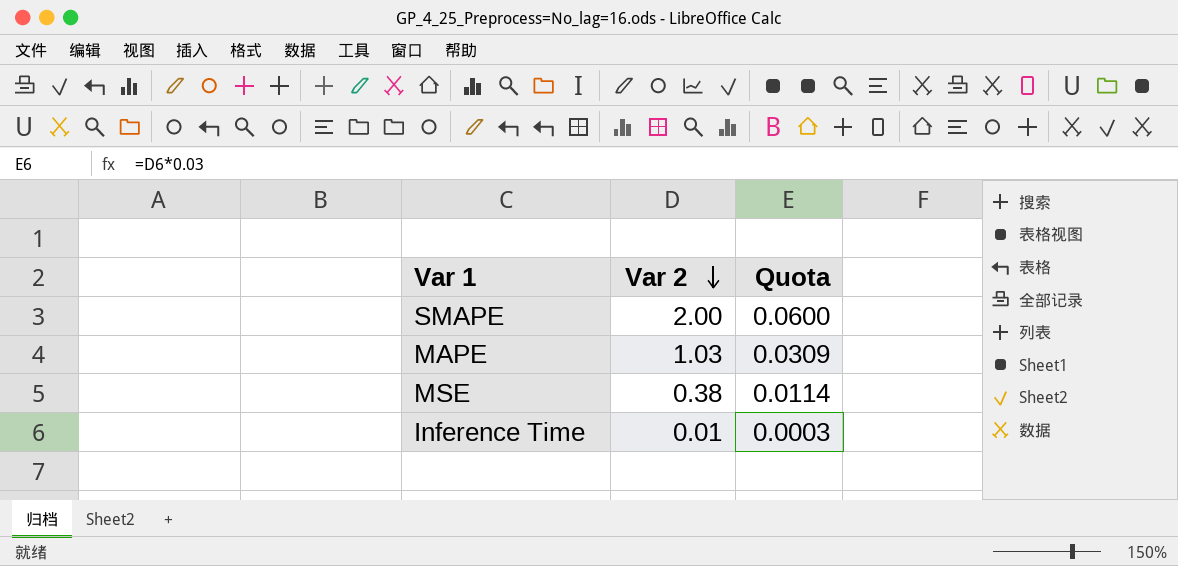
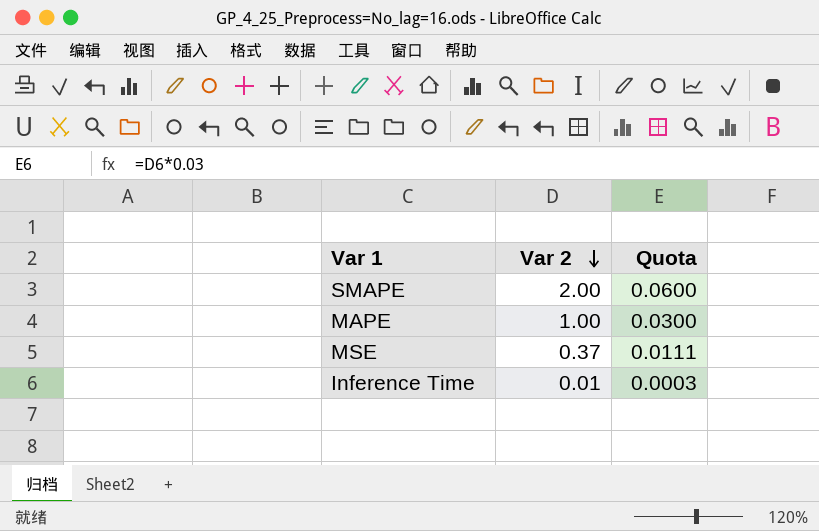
MAPE | Var 2: 1.03 -> 1.00
MAPE | Quota: 0.0309 -> 0.0300
MSE | Var 2: 0.38 -> 0.37
MSE | Quota: 0.0114 -> 0.0111

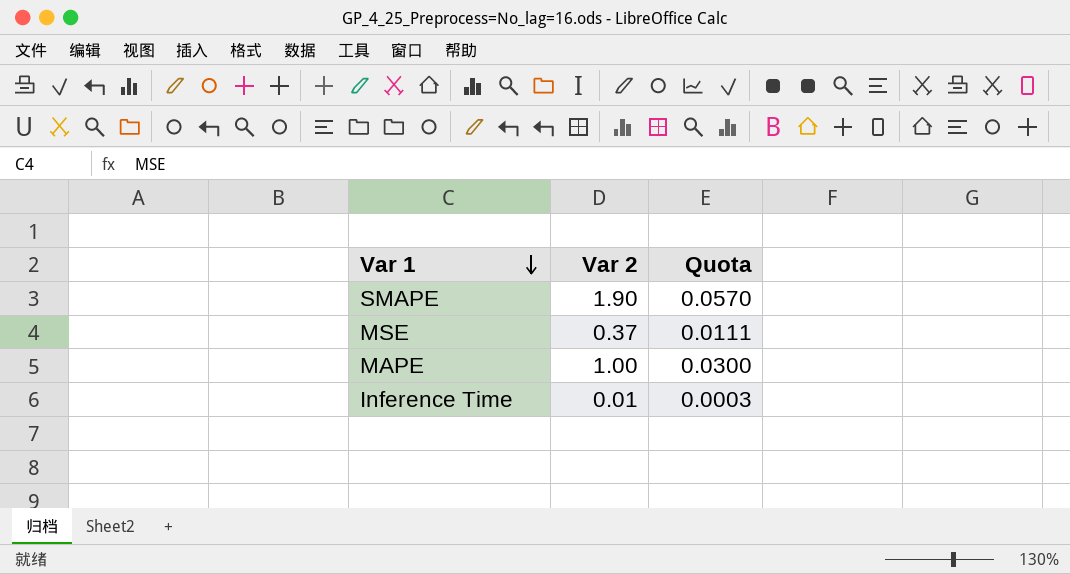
row order: Var 2 descending -> Var 1 descending
SMAPE | Var 2: 2.00 -> 1.90
SMAPE | Quota: 0.0600 -> 0.0570

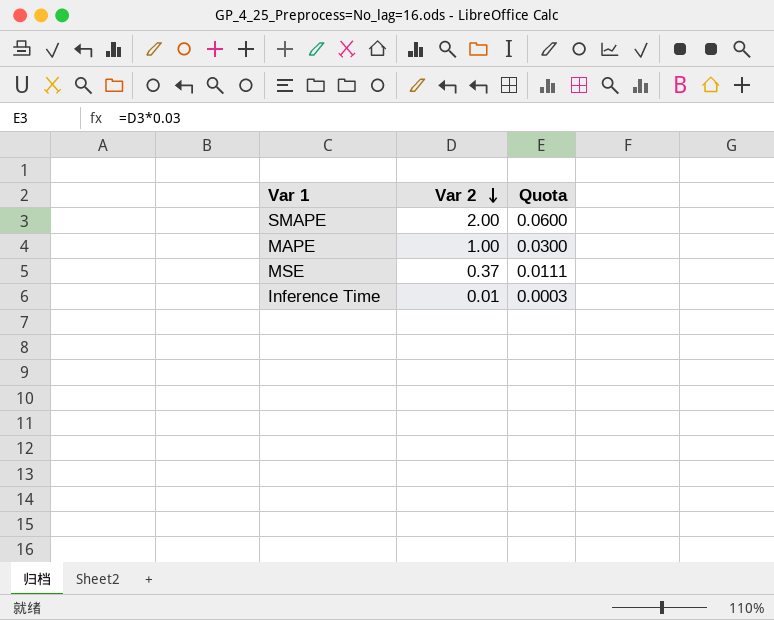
row order: Var 1 descending -> Var 2 descending
SMAPE | Var 2: 1.90 -> 2.00
SMAPE | Quota: 0.0570 -> 0.0600

